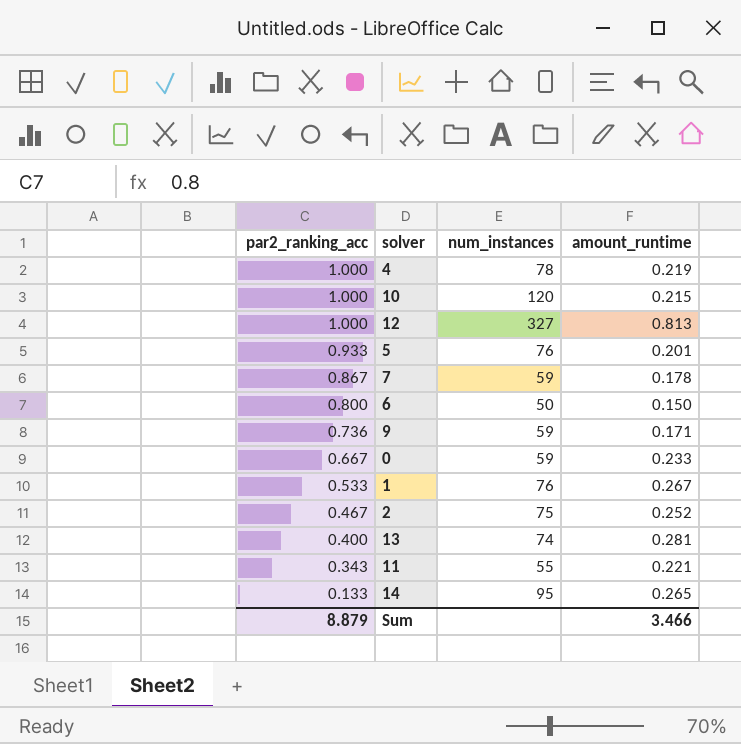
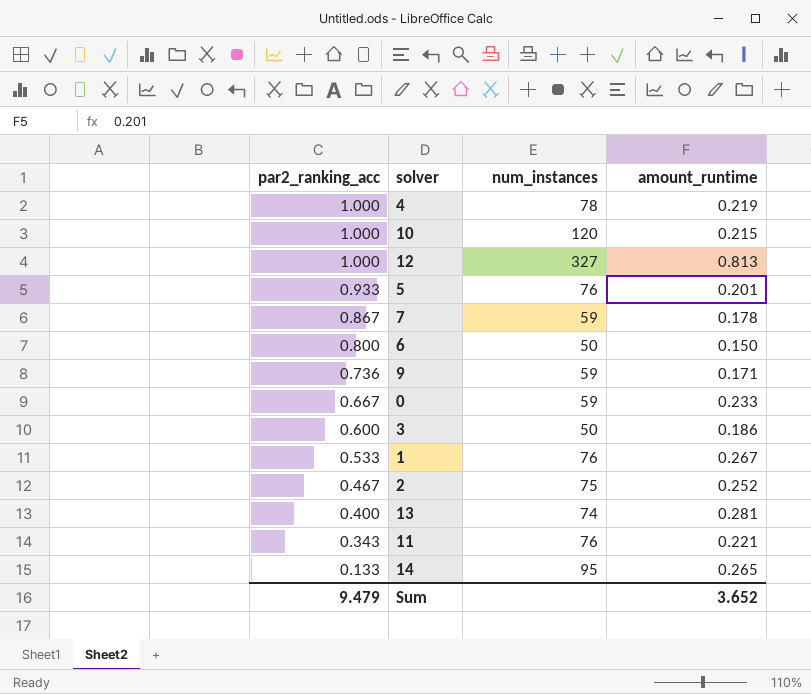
row 3: none -> 0.600 | 50 | 0.186
11 | num_instances: 55 -> 76
Sum | par2_ranking_acc: 8.879 -> 9.479
Sum | amount_runtime: 3.466 -> 3.652

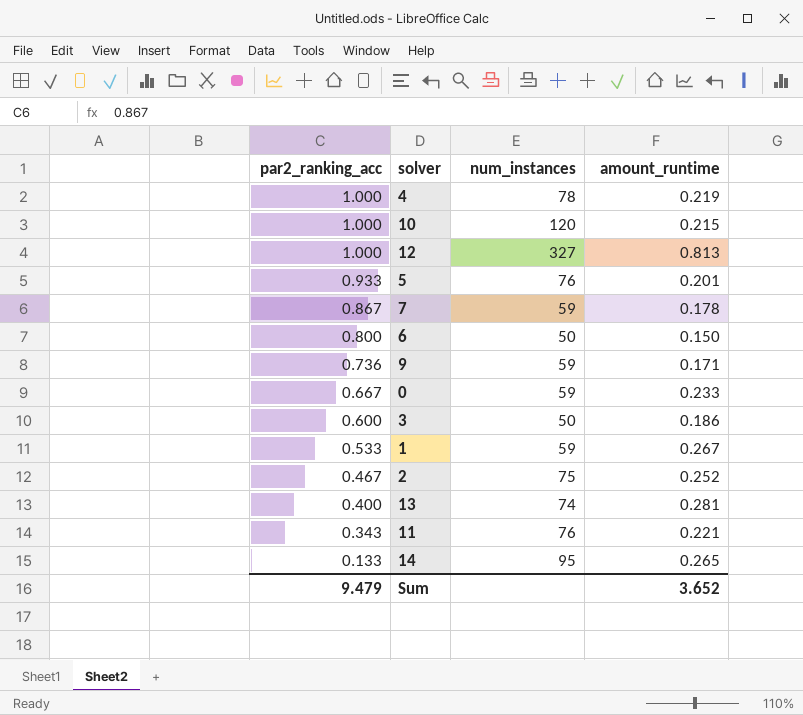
1 | num_instances: 76 -> 59

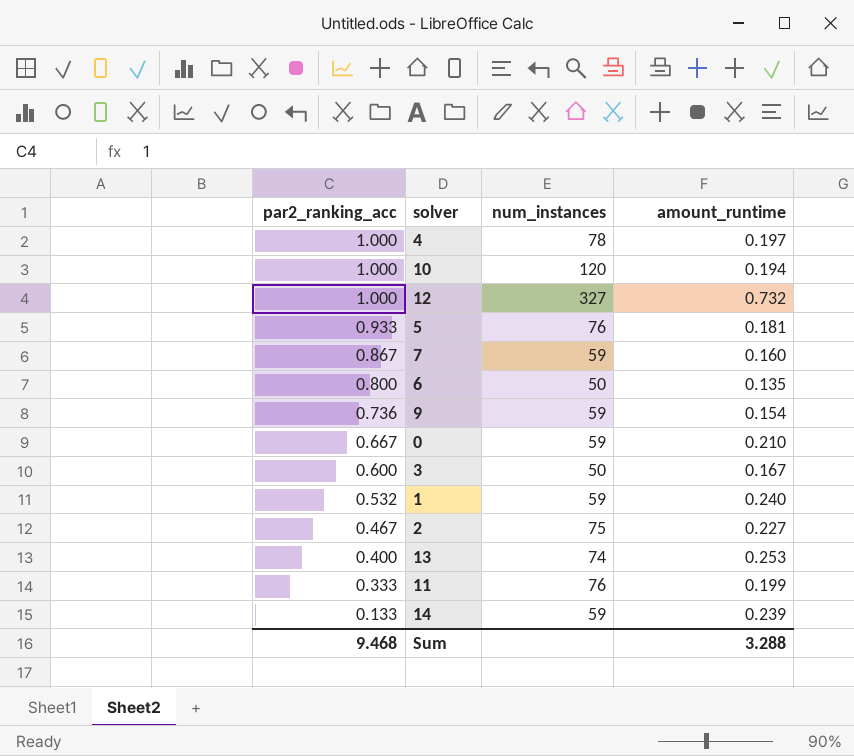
4 | amount_runtime: 0.219 -> 0.197
10 | amount_runtime: 0.215 -> 0.194
12 | amount_runtime: 0.813 -> 0.732
5 | amount_runtime: 0.201 -> 0.181
7 | amount_runtime: 0.178 -> 0.160
6 | amount_runtime: 0.150 -> 0.135
9 | amount_runtime: 0.171 -> 0.154
0 | amount_runtime: 0.233 -> 0.210
3 | amount_runtime: 0.186 -> 0.167
1 | par2_ranking_acc: 0.533 -> 0.532
1 | amount_runtime: 0.267 -> 0.240
2 | amount_runtime: 0.252 -> 0.227
13 | amount_runtime: 0.281 -> 0.253
11 | par2_ranking_acc: 0.343 -> 0.333
11 | amount_runtime: 0.221 -> 0.199
14 | num_instances: 95 -> 59
14 | amount_runtime: 0.265 -> 0.239
Sum | par2_ranking_acc: 9.479 -> 9.468
Sum | amount_runtime: 3.652 -> 3.288

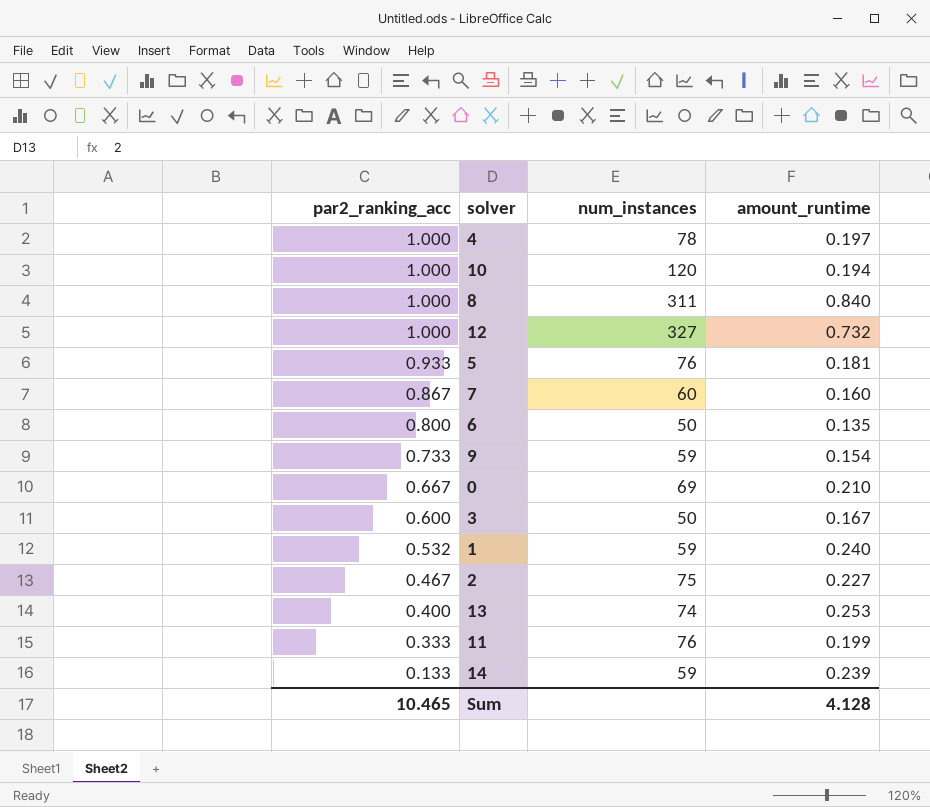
row 8: none -> 1.000 | 311 | 0.840
7 | num_instances: 59 -> 60
9 | par2_ranking_acc: 0.736 -> 0.733
0 | num_instances: 59 -> 69
Sum | par2_ranking_acc: 9.468 -> 10.465
Sum | amount_runtime: 3.288 -> 4.128

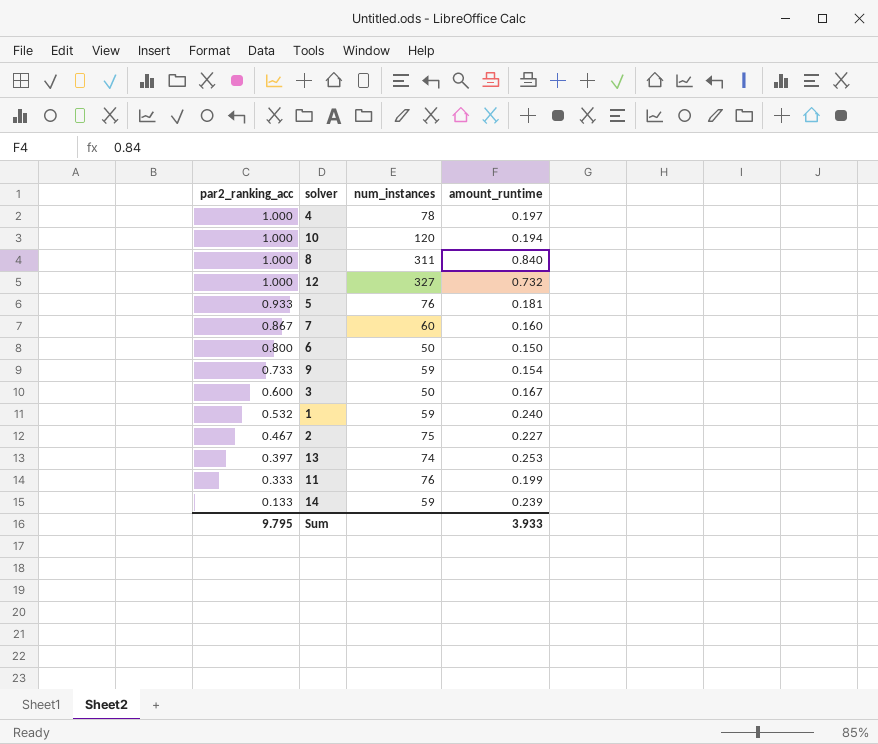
row 0: 0.667 | 69 | 0.210 -> none
6 | amount_runtime: 0.135 -> 0.150
13 | par2_ranking_acc: 0.400 -> 0.397
Sum | par2_ranking_acc: 10.465 -> 9.795
Sum | amount_runtime: 4.128 -> 3.933

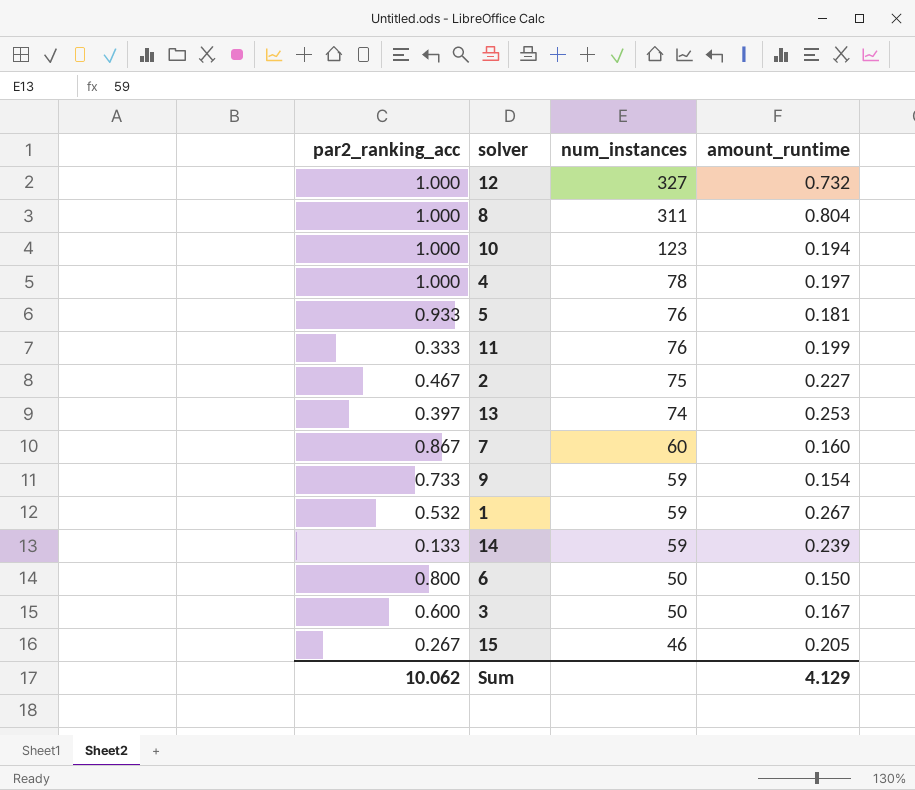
row order: par2_ranking_acc descending -> num_instances descending
8 | amount_runtime: 0.840 -> 0.804
10 | num_instances: 120 -> 123
1 | amount_runtime: 0.240 -> 0.267
row 15: none -> 0.267 | 46 | 0.205
Sum | par2_ranking_acc: 9.795 -> 10.062
Sum | amount_runtime: 3.933 -> 4.129

